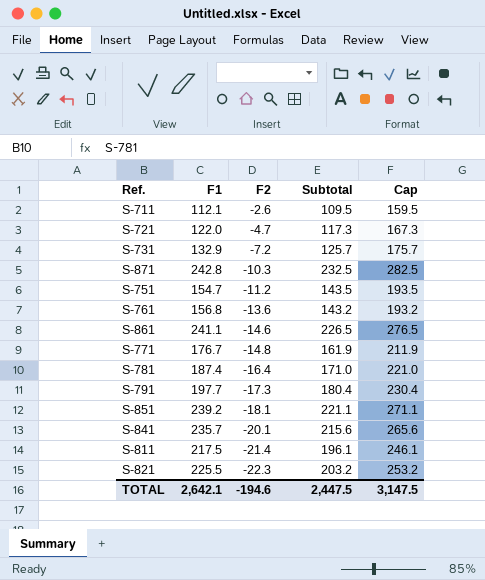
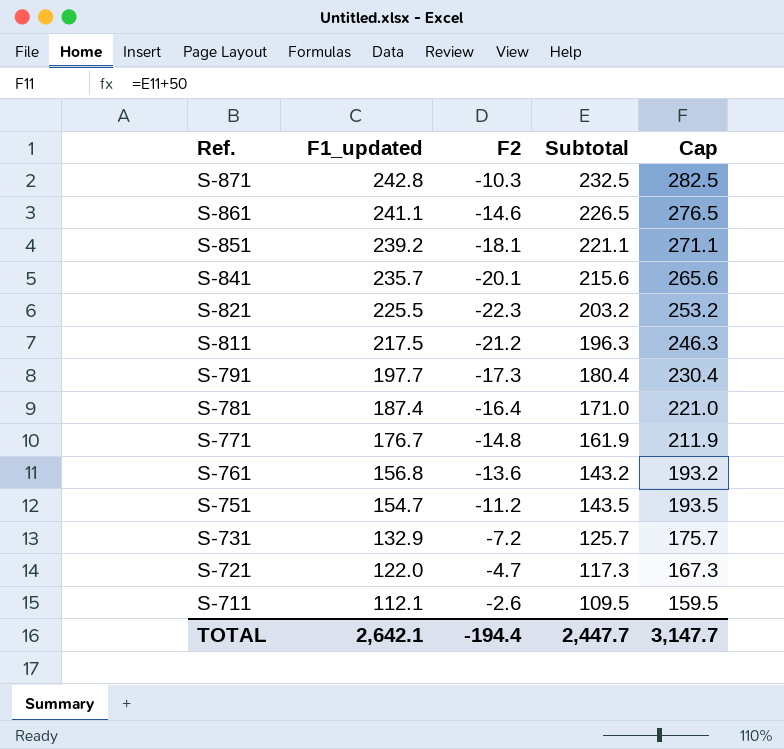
row order: F2 descending -> Ref. descending
column name: F1 -> F1_updated
S-811 | F2: -21.4 -> -21.2
S-811 | Subtotal: 196.1 -> 196.3
S-811 | Cap: 246.1 -> 246.3
TOTAL | F2: -194.6 -> -194.4
TOTAL | Subtotal: 2,447.5 -> 2,447.7
TOTAL | Cap: 3,147.5 -> 3,147.7

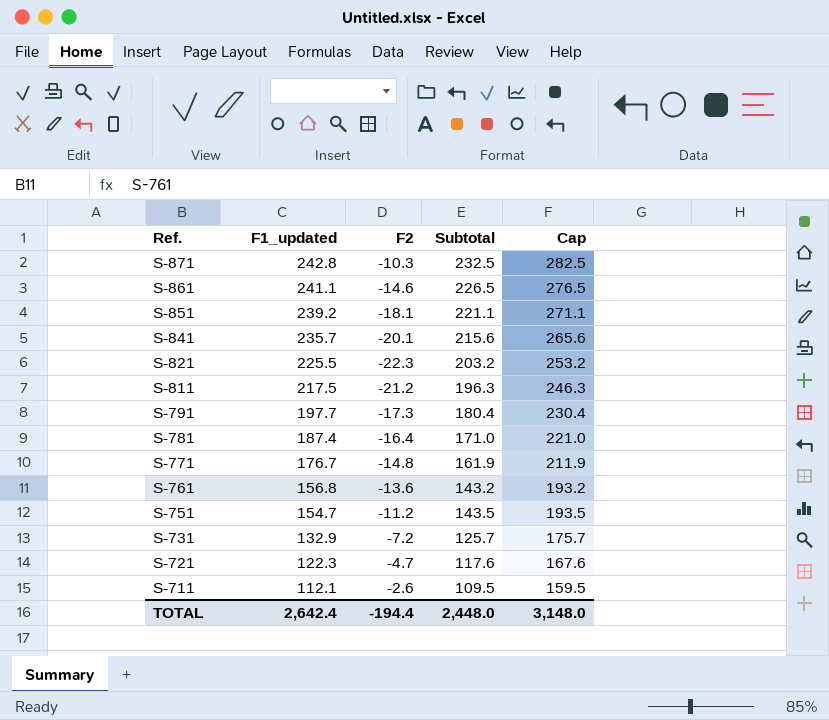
S-721 | F1_updated: 122.0 -> 122.3
S-721 | Subtotal: 117.3 -> 117.6
S-721 | Cap: 167.3 -> 167.6
TOTAL | F1_updated: 2,642.1 -> 2,642.4
TOTAL | Subtotal: 2,447.7 -> 2,448.0
TOTAL | Cap: 3,147.7 -> 3,148.0

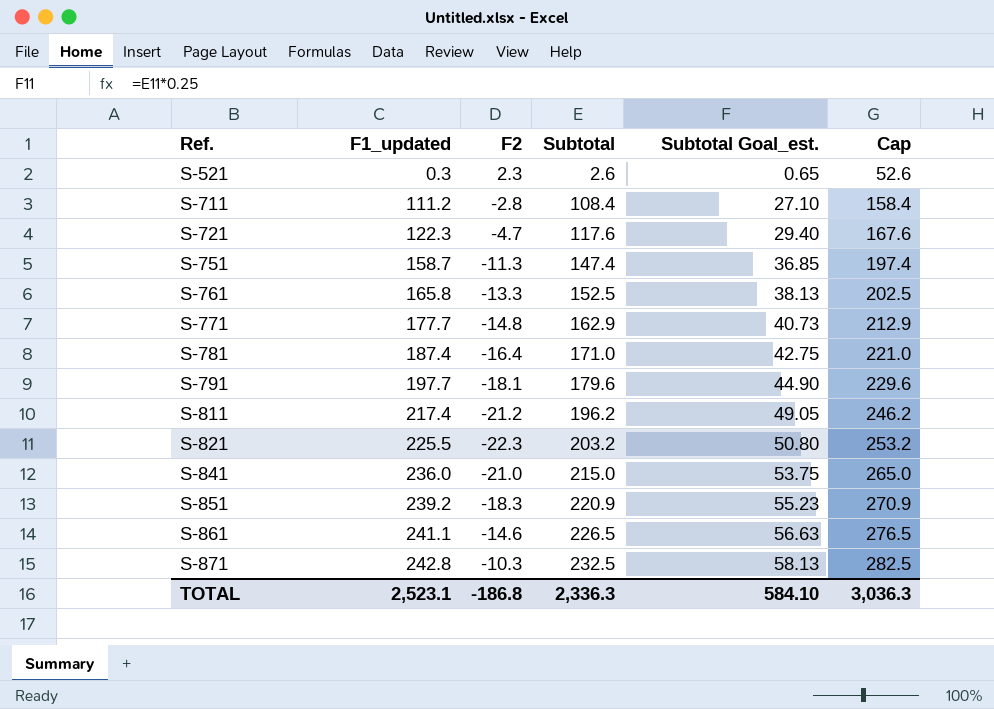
row order: Ref. descending -> Ref. ascending
column Subtotal Goal_est. | formula: none -> [Subtotal] * 0.25
row S-731: 132.9 | -7.2 | 125.7 | 175.7 -> none
row S-521: none -> 0.3 | 2.3 | 2.6 | 0.65 | 52.6
S-711 | F1_updated: 112.1 -> 111.2
S-711 | F2: -2.6 -> -2.8
S-711 | Subtotal: 109.5 -> 108.4
S-711 | Cap: 159.5 -> 158.4
S-751 | F1_updated: 154.7 -> 158.7
S-751 | F2: -11.2 -> -11.3
S-751 | Subtotal: 143.5 -> 147.4
S-751 | Cap: 193.5 -> 197.4
S-761 | F1_updated: 156.8 -> 165.8
S-761 | F2: -13.6 -> -13.3
S-761 | Subtotal: 143.2 -> 152.5
S-761 | Cap: 193.2 -> 202.5
S-771 | F1_updated: 176.7 -> 177.7
S-771 | Subtotal: 161.9 -> 162.9
S-771 | Cap: 211.9 -> 212.9
S-791 | F2: -17.3 -> -18.1
S-791 | Subtotal: 180.4 -> 179.6
S-791 | Cap: 230.4 -> 229.6
S-811 | F1_updated: 217.5 -> 217.4
S-811 | Subtotal: 196.3 -> 196.2
S-811 | Cap: 246.3 -> 246.2
S-841 | F1_updated: 235.7 -> 236.0
S-841 | F2: -20.1 -> -21.0
S-841 | Subtotal: 215.6 -> 215.0
S-841 | Cap: 265.6 -> 265.0
S-851 | F2: -18.1 -> -18.3
S-851 | Subtotal: 221.1 -> 220.9
S-851 | Cap: 271.1 -> 270.9
TOTAL | F1_updated: 2,642.4 -> 2,523.1
TOTAL | F2: -194.4 -> -186.8
TOTAL | Subtotal: 2,448.0 -> 2,336.3
TOTAL | Cap: 3,148.0 -> 3,036.3

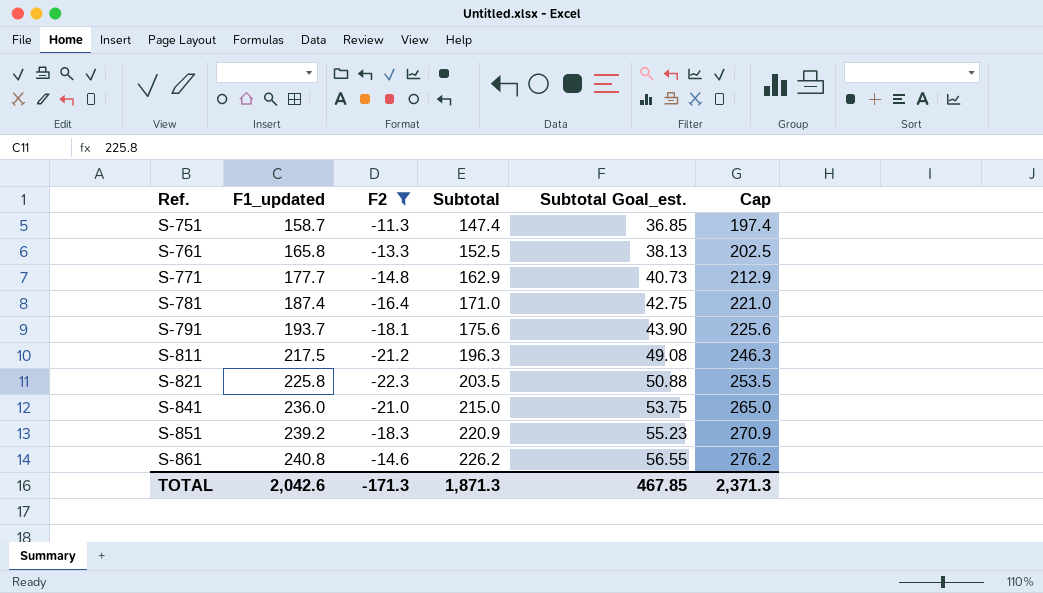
filter: none -> F2 <= -11.3
S-791 | F1_updated: 197.7 -> 193.7
S-791 | Subtotal: 179.6 -> 175.6
S-791 | Subtotal Goal_est.: 44.90 -> 43.90
S-791 | Cap: 229.6 -> 225.6
S-811 | F1_updated: 217.4 -> 217.5
S-811 | Subtotal: 196.2 -> 196.3
S-811 | Subtotal Goal_est.: 49.05 -> 49.08
S-811 | Cap: 246.2 -> 246.3
S-821 | F1_updated: 225.5 -> 225.8
S-821 | Subtotal: 203.2 -> 203.5
S-821 | Subtotal Goal_est.: 50.80 -> 50.88
S-821 | Cap: 253.2 -> 253.5
S-861 | F1_updated: 241.1 -> 240.8
S-861 | Subtotal: 226.5 -> 226.2
S-861 | Subtotal Goal_est.: 56.63 -> 56.55
S-861 | Cap: 276.5 -> 276.2
TOTAL | F1_updated: 2,523.1 -> 2,042.6
TOTAL | F2: -186.8 -> -171.3
TOTAL | Subtotal: 2,336.3 -> 1,871.3
TOTAL | Subtotal Goal_est.: 584.10 -> 467.85
TOTAL | Cap: 3,036.3 -> 2,371.3

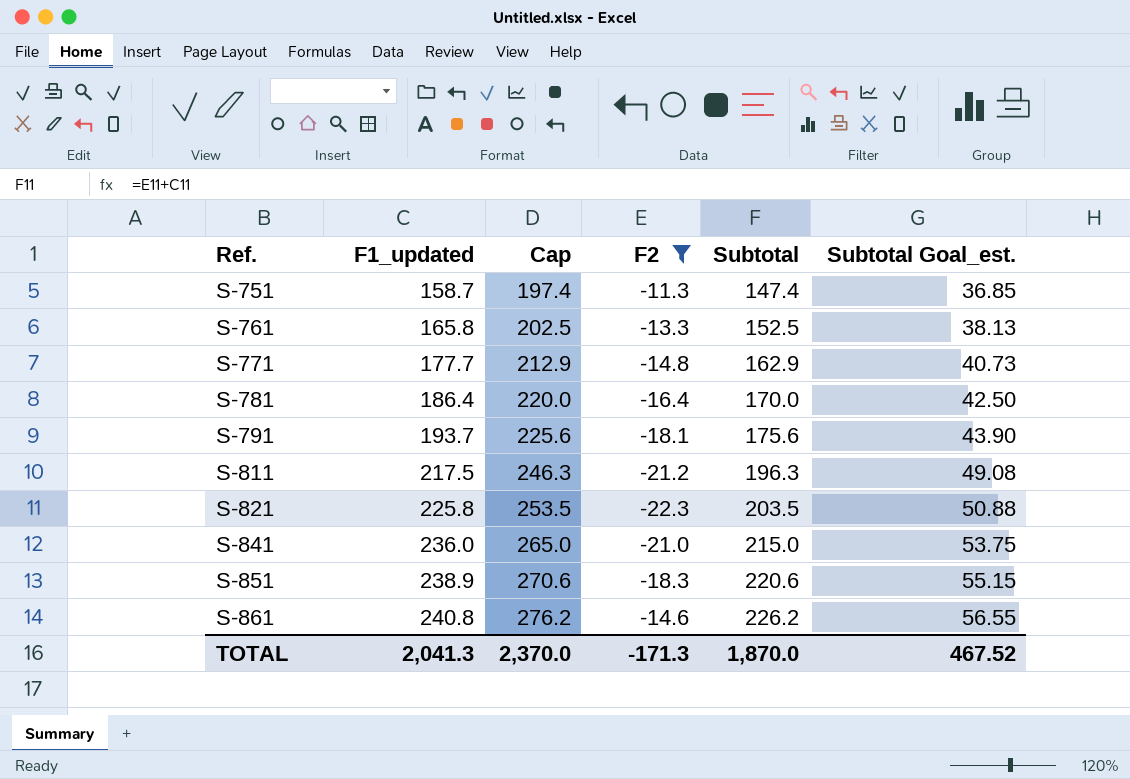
column Cap | position: 6 -> 3
S-781 | F1_updated: 187.4 -> 186.4
S-781 | Cap: 221.0 -> 220.0
S-781 | Subtotal: 171.0 -> 170.0
S-781 | Subtotal Goal_est.: 42.75 -> 42.50
S-851 | F1_updated: 239.2 -> 238.9
S-851 | Cap: 270.9 -> 270.6
S-851 | Subtotal: 220.9 -> 220.6
S-851 | Subtotal Goal_est.: 55.23 -> 55.15
TOTAL | F1_updated: 2,042.6 -> 2,041.3
TOTAL | Cap: 2,371.3 -> 2,370.0
TOTAL | Subtotal: 1,871.3 -> 1,870.0
TOTAL | Subtotal Goal_est.: 467.85 -> 467.52

